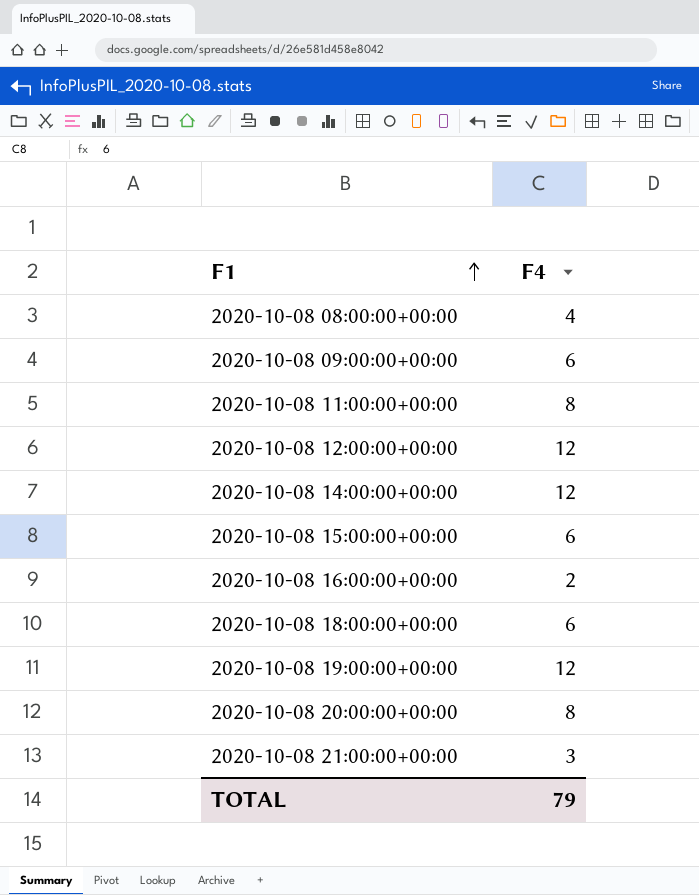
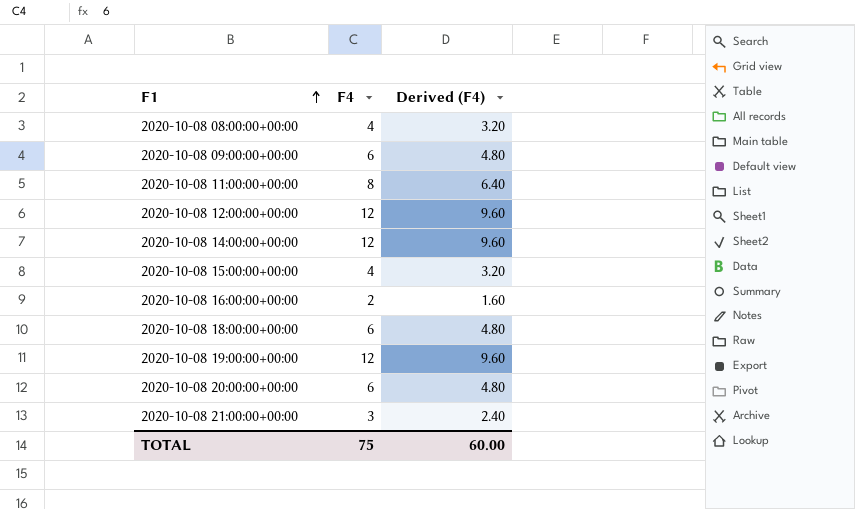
column Derived (F4) | formula: none -> [F4] * 0.8
2020-10-08 15:00:00+00:00 | F4: 6 -> 4
2020-10-08 20:00:00+00:00 | F4: 8 -> 6
TOTAL | F4: 79 -> 75

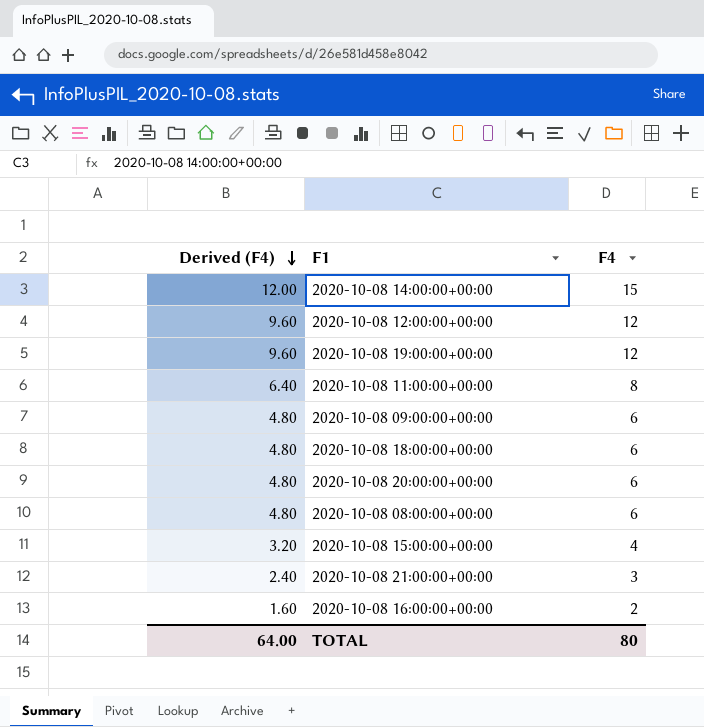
row order: F1 ascending -> Derived (F4) descending
column Derived (F4) | position: 3 -> 1
2020-10-08 14:00:00+00:00 | Derived (F4): 9.60 -> 12.00
2020-10-08 14:00:00+00:00 | F4: 12 -> 15
2020-10-08 08:00:00+00:00 | Derived (F4): 3.20 -> 4.80
2020-10-08 08:00:00+00:00 | F4: 4 -> 6
TOTAL | Derived (F4): 60.00 -> 64.00
TOTAL | F4: 75 -> 80

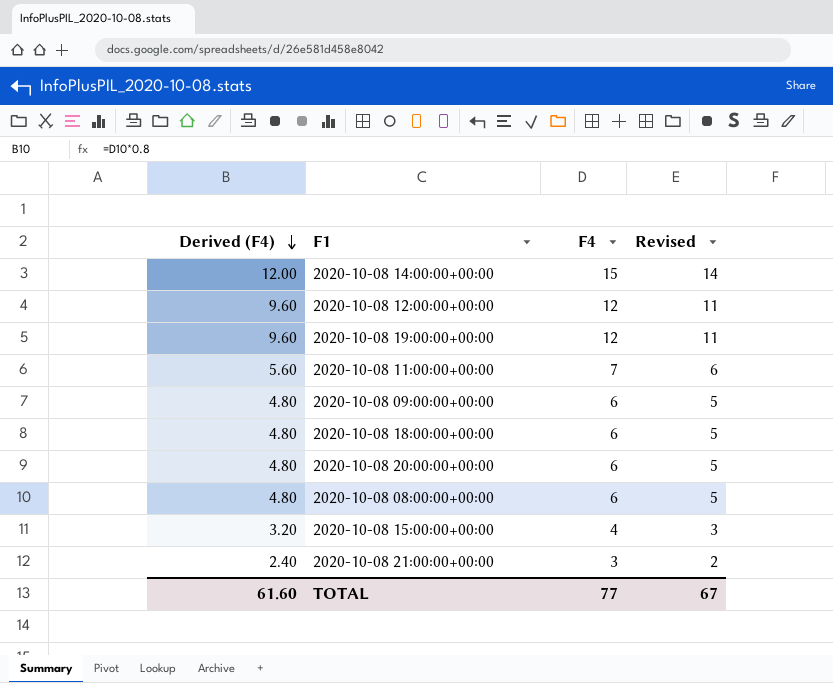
column Revised | formula: none -> [F4] - 1
row 2020-10-08 16:00:00+00:00: 1.60 | 2 -> none
2020-10-08 11:00:00+00:00 | Derived (F4): 6.40 -> 5.60
2020-10-08 11:00:00+00:00 | F4: 8 -> 7
TOTAL | Derived (F4): 64.00 -> 61.60
TOTAL | F4: 80 -> 77

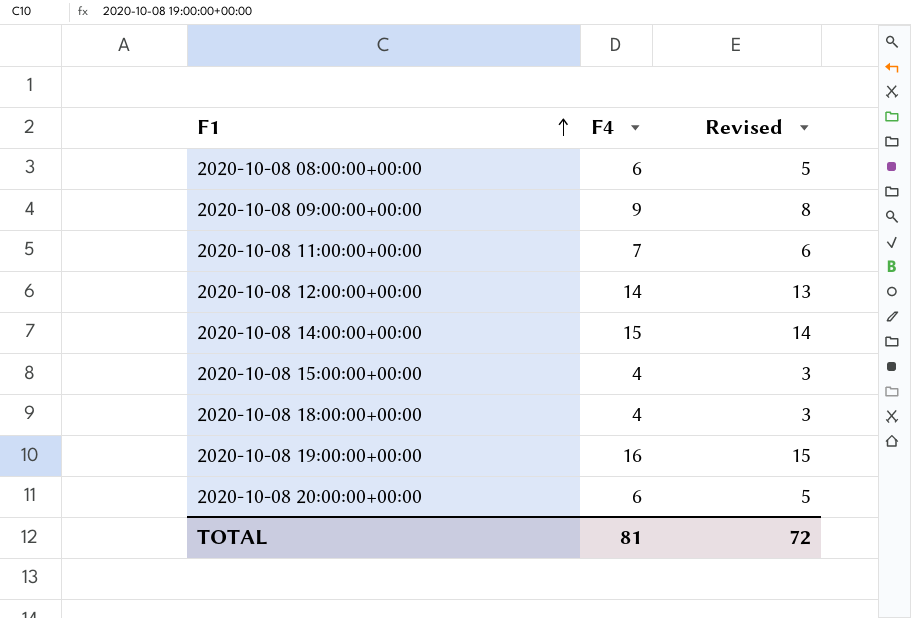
row order: Derived (F4) descending -> F1 ascending
column Derived (F4) | formula: [F4] * 0.8 -> none
row 2020-10-08 21:00:00+00:00: 2.40 | 3 | 2 -> none
2020-10-08 09:00:00+00:00 | F4: 6 -> 9
2020-10-08 09:00:00+00:00 | Revised: 5 -> 8
2020-10-08 12:00:00+00:00 | F4: 12 -> 14
2020-10-08 12:00:00+00:00 | Revised: 11 -> 13
2020-10-08 18:00:00+00:00 | F4: 6 -> 4
2020-10-08 18:00:00+00:00 | Revised: 5 -> 3
2020-10-08 19:00:00+00:00 | F4: 12 -> 16
2020-10-08 19:00:00+00:00 | Revised: 11 -> 15
TOTAL | F4: 77 -> 81
TOTAL | Revised: 67 -> 72

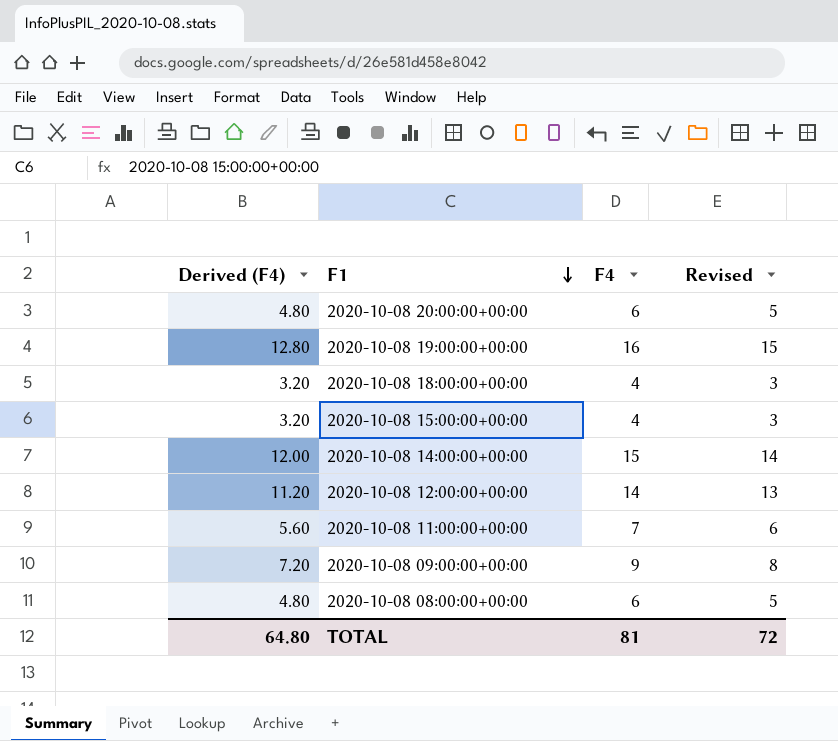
row order: F1 ascending -> F1 descending
column Derived (F4) | formula: none -> [F4] * 0.8

